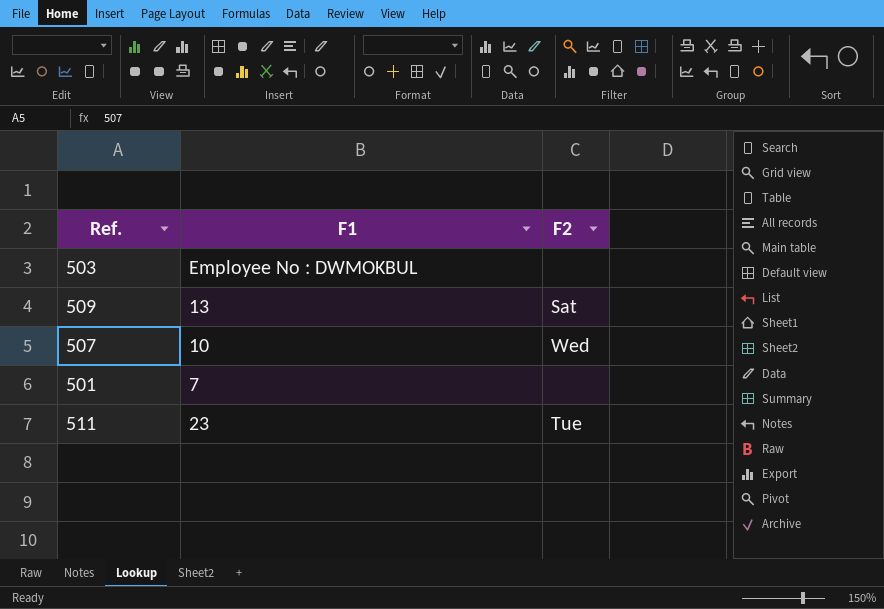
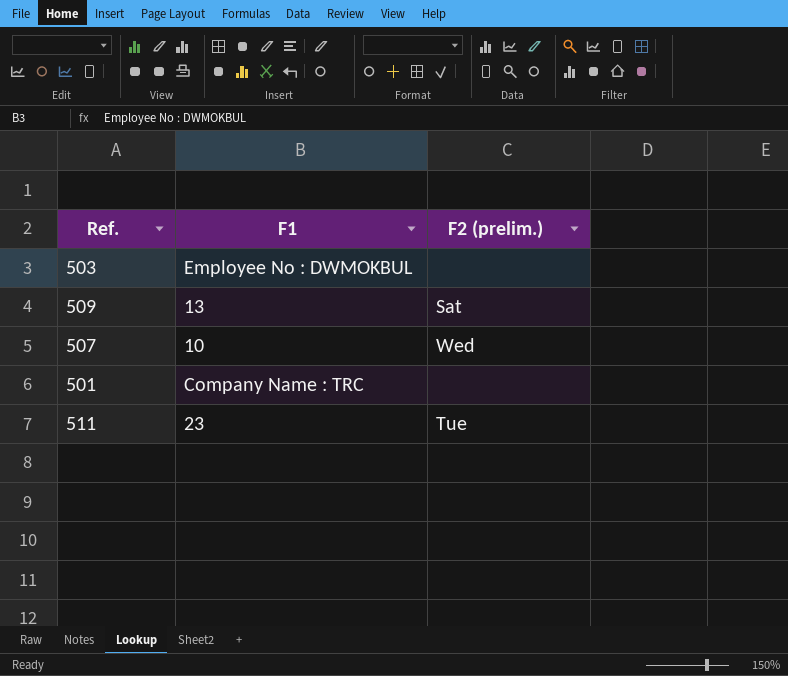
column name: F2 -> F2 (prelim.)
501 | F1: 7 -> Company Name : TRC

